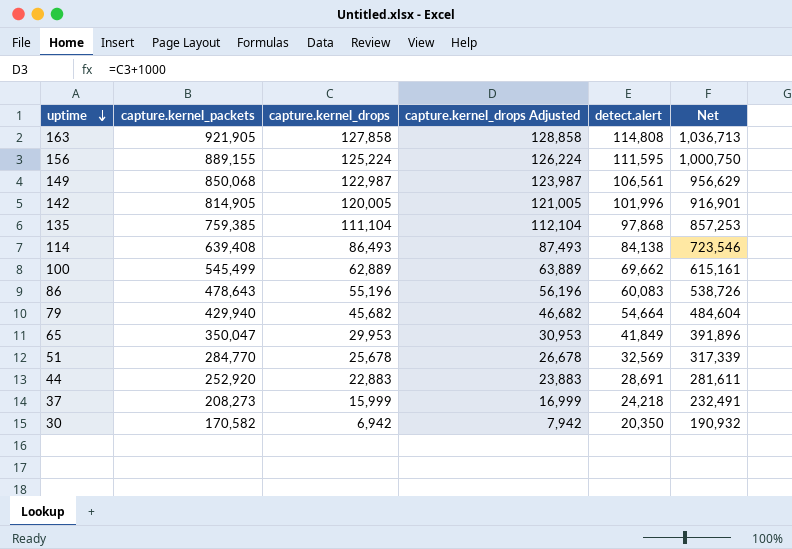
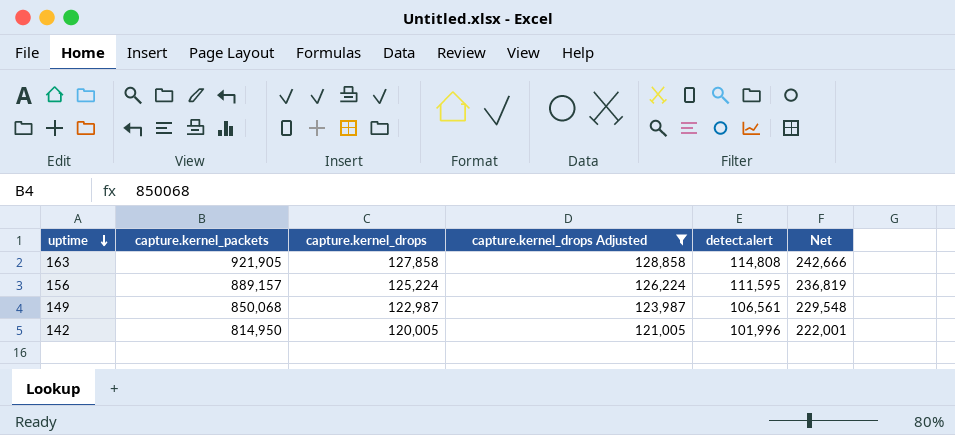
filter: none -> capture.kernel_drops Adjusted >= 121,005
column Net | formula: [capture.kernel_packets] + [detect.alert] -> [capture.kernel_drops] + [detect.alert]
156 | capture.kernel_packets: 889,155 -> 889,157
142 | capture.kernel_packets: 814,905 -> 814,950

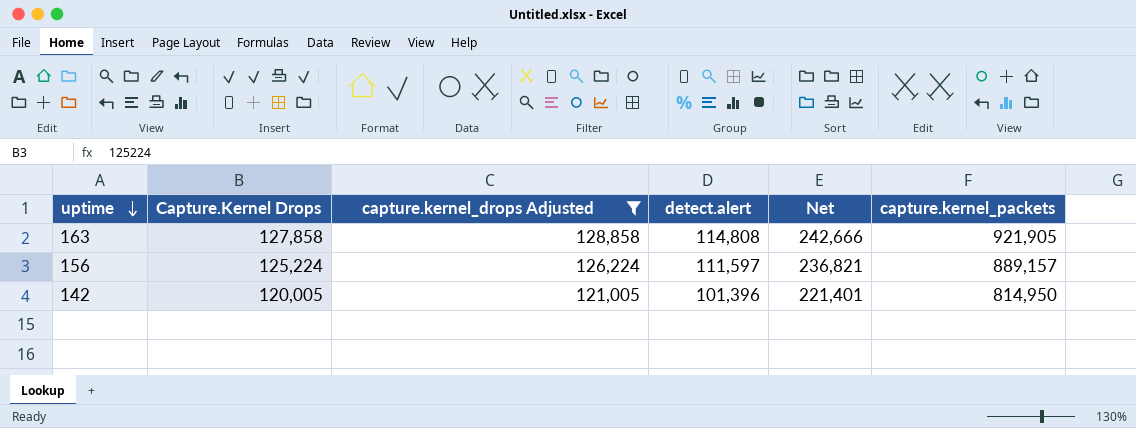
column name: capture.kernel_drops -> Capture.Kernel Drops
column capture.kernel_packets | position: 2 -> 6
row 149: 850,068 | 122,987 | 123,987 | 106,561 | 229,548 -> none
156 | detect.alert: 111,595 -> 111,597
156 | Net: 236,819 -> 236,821
142 | detect.alert: 101,996 -> 101,396
142 | Net: 222,001 -> 221,401

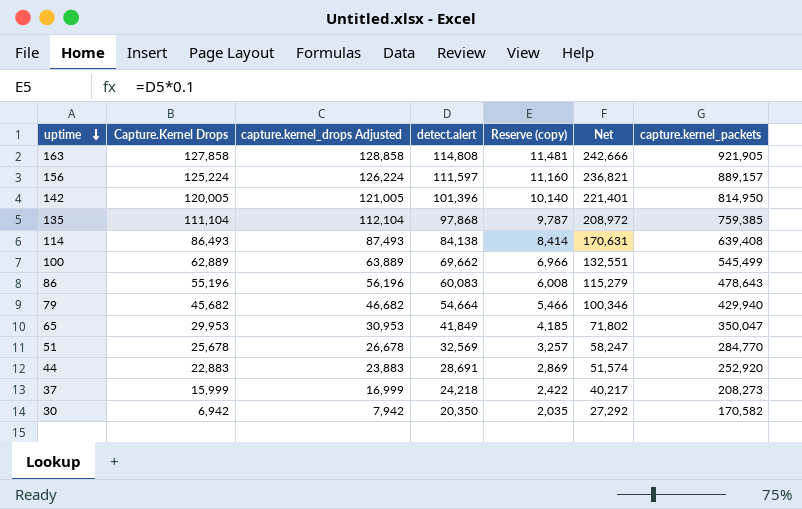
filter: capture.kernel_drops Adjusted >= 121,005 -> none
column Reserve (copy) | formula: none -> [detect.alert] * 0.1

